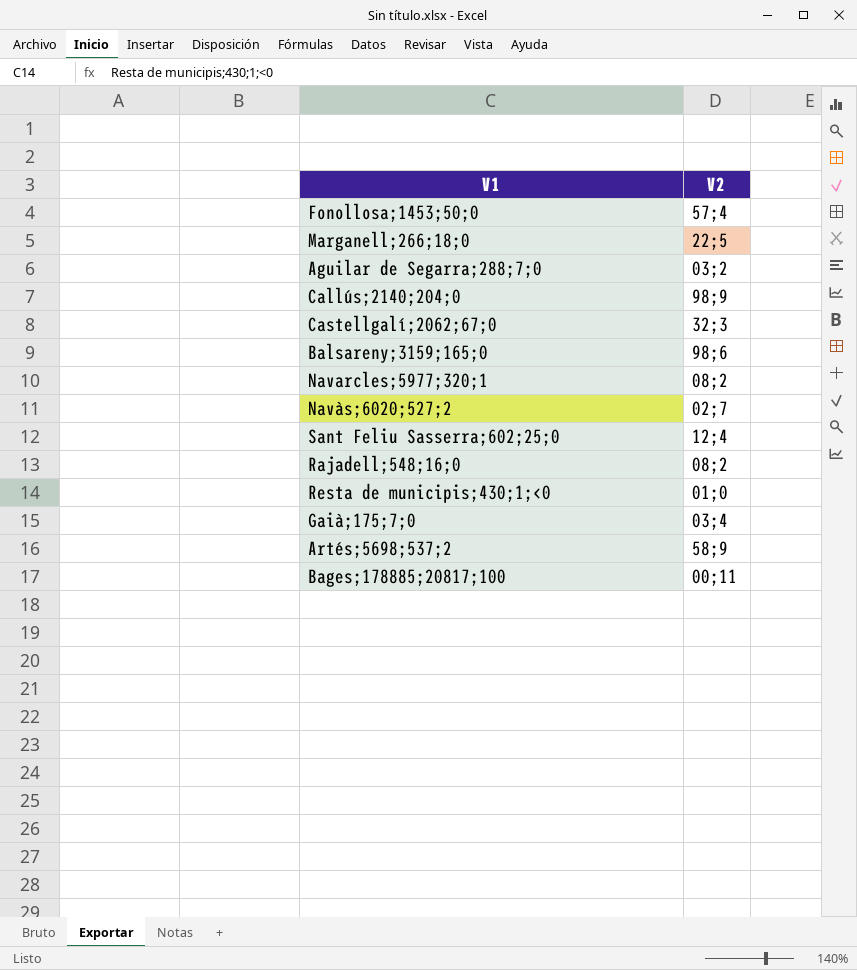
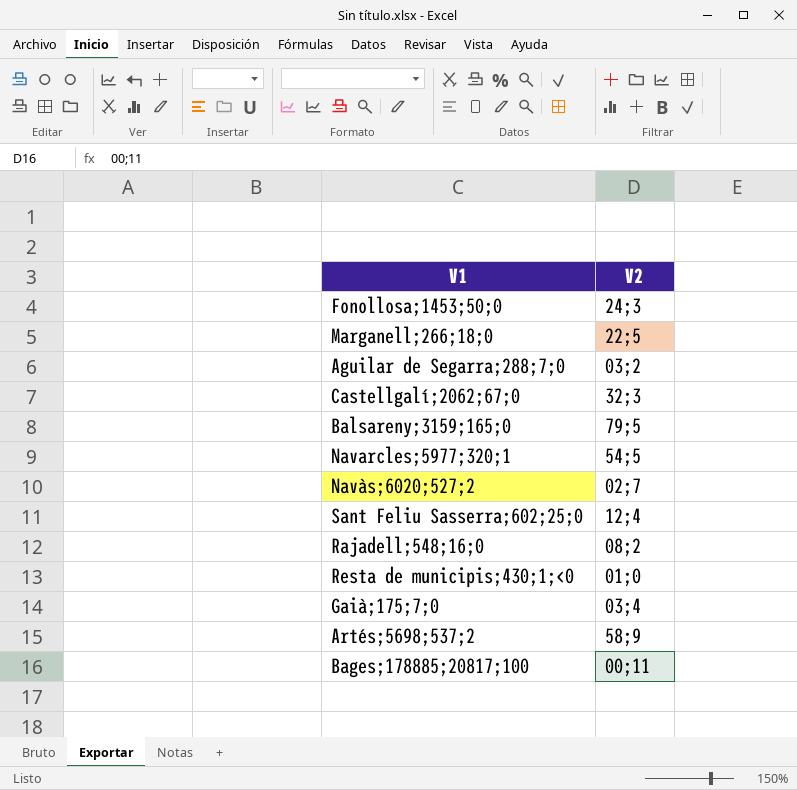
row Callús;2140;204;0: 98;9 -> none
Fonollosa;1453;50;0 | V2: 57;4 -> 24;3
Balsareny;3159;165;0 | V2: 98;6 -> 79;5
Navarcles;5977;320;1 | V2: 08;2 -> 54;5

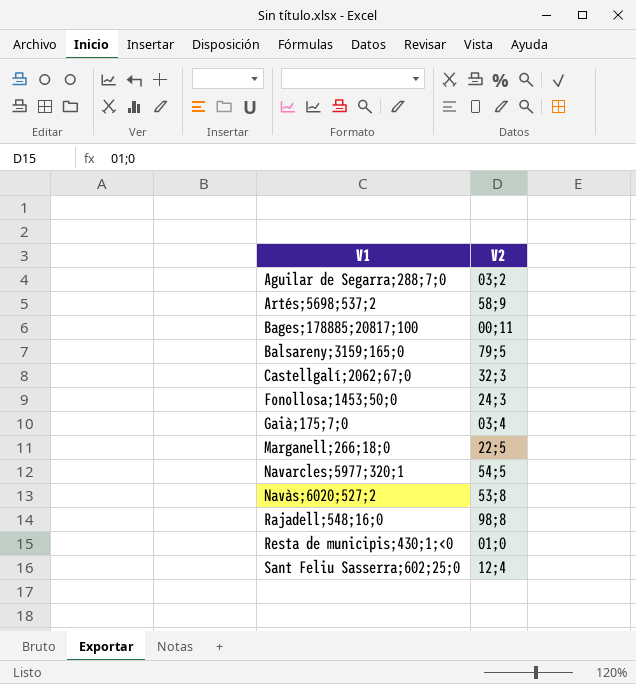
row order: none -> V1 ascending
Navàs;6020;527;2 | V2: 02;7 -> 53;8
Rajadell;548;16;0 | V2: 08;2 -> 98;8

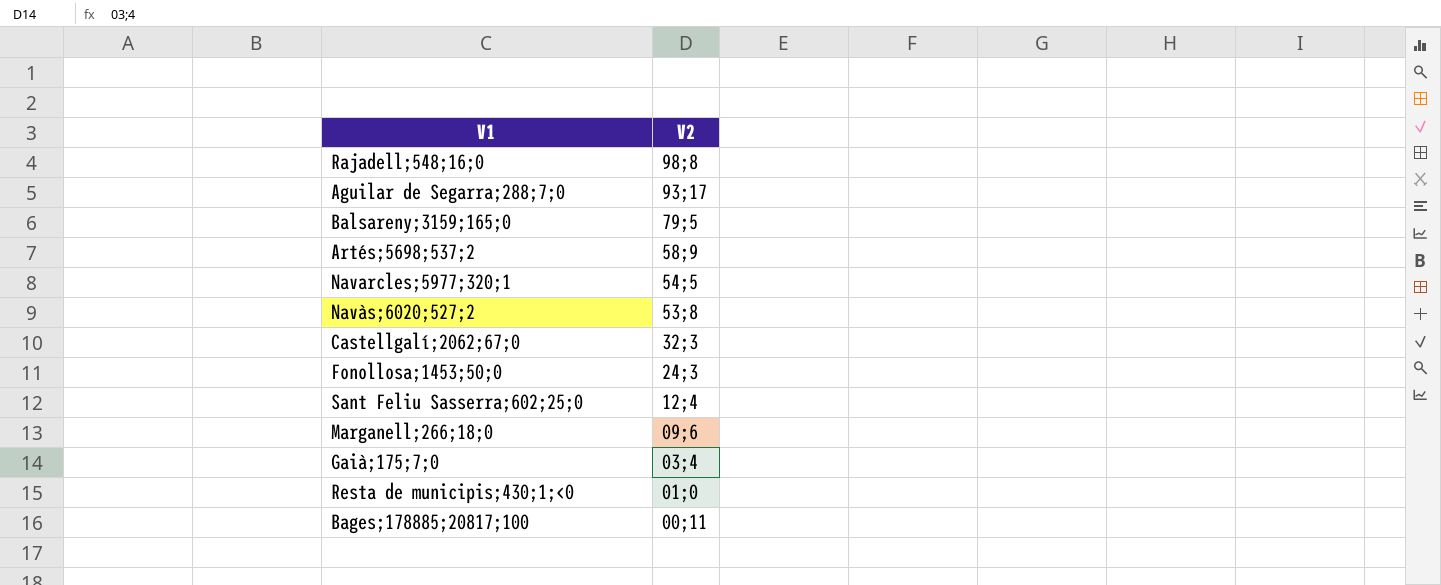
row order: V1 ascending -> V2 descending
Aguilar de Segarra;288;7;0 | V2: 03;2 -> 93;17
Marganell;266;18;0 | V2: 22;5 -> 09;6

